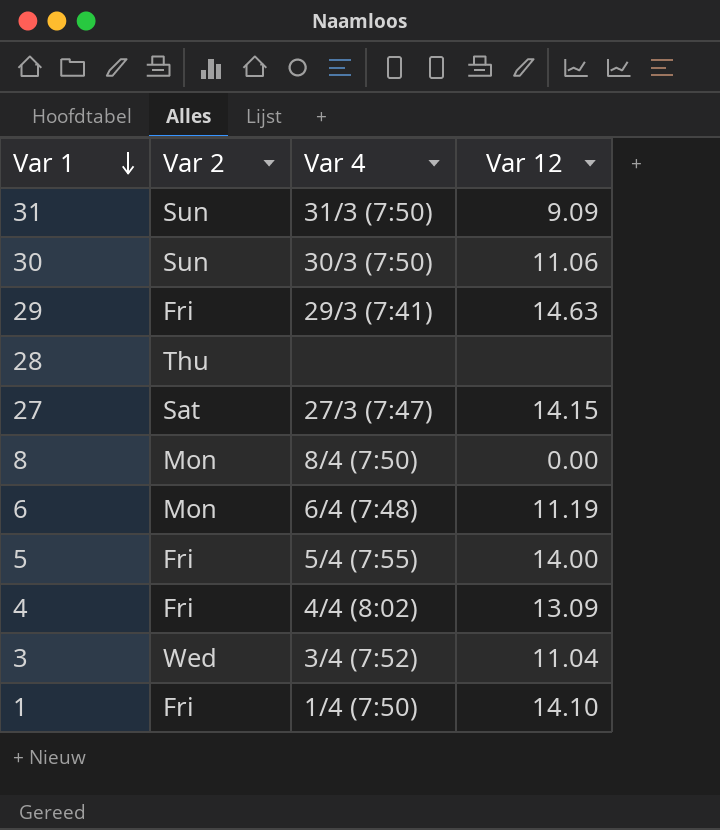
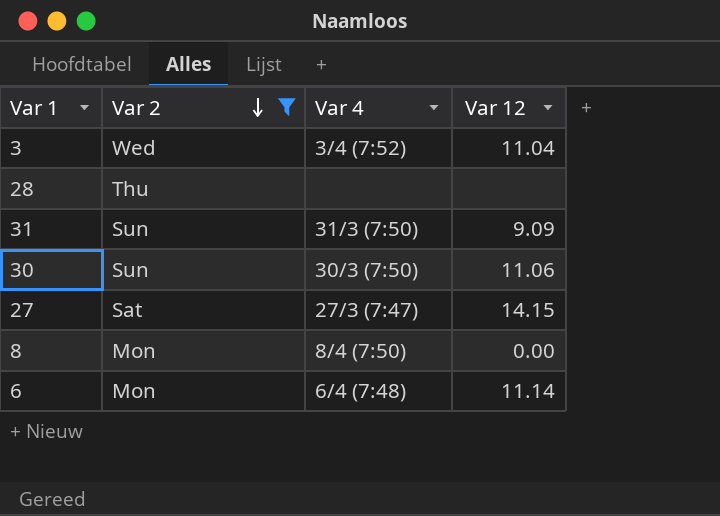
filter: none -> Var 2 != Fri
row order: Var 1 descending -> Var 2 descending
6 | Var 12: 11.19 -> 11.14

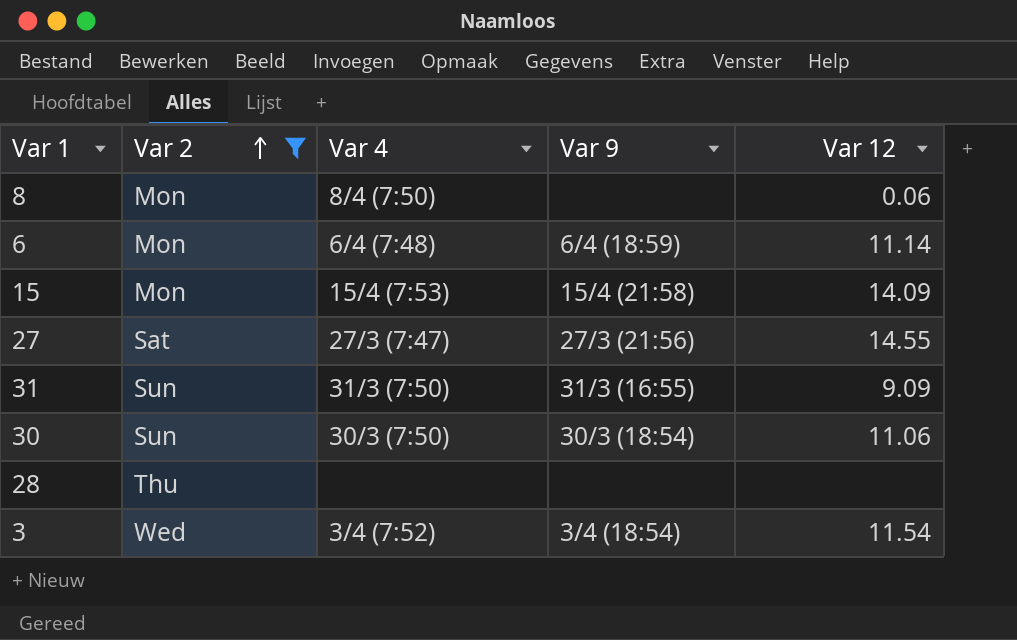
row order: Var 2 descending -> Var 2 ascending
column Var 9 | position: none -> 4
8 | Var 12: 0.00 -> 0.06
row 15: none -> Mon | 15/4 (7:53) | 15/4 (21:58) | 14.09
27 | Var 12: 14.15 -> 14.55
3 | Var 12: 11.04 -> 11.54

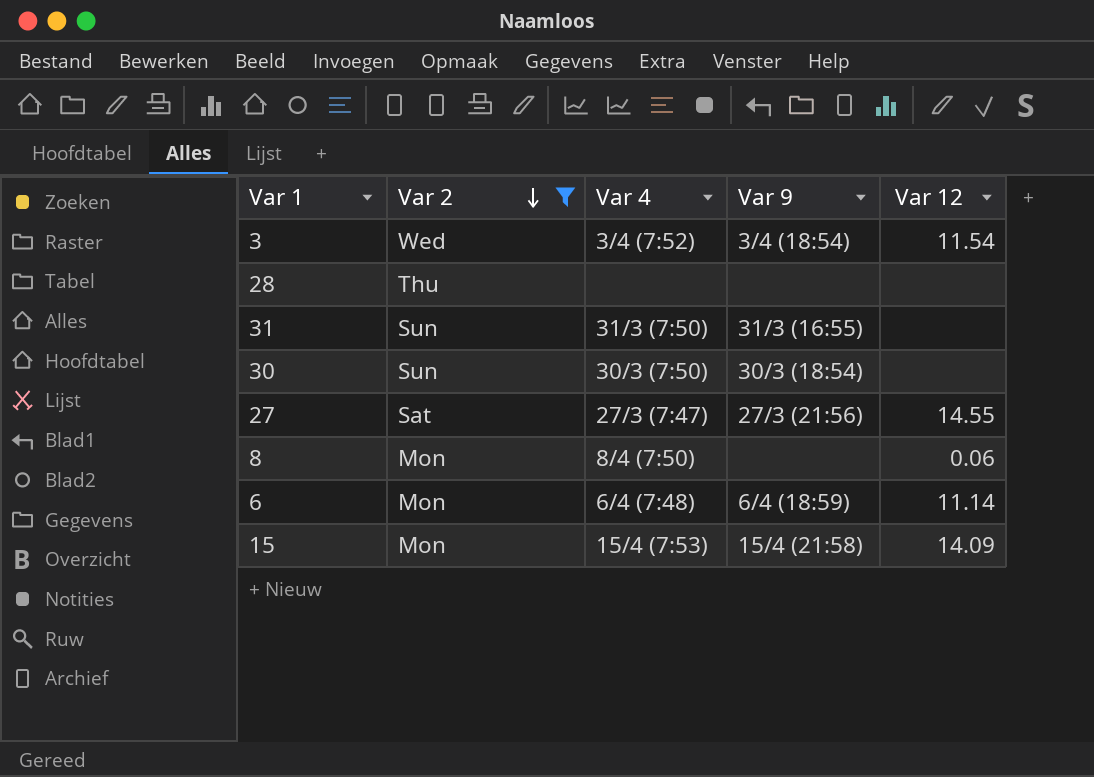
row order: Var 2 ascending -> Var 2 descending
31 | Var 12: 9.09 -> none
30 | Var 12: 11.06 -> none

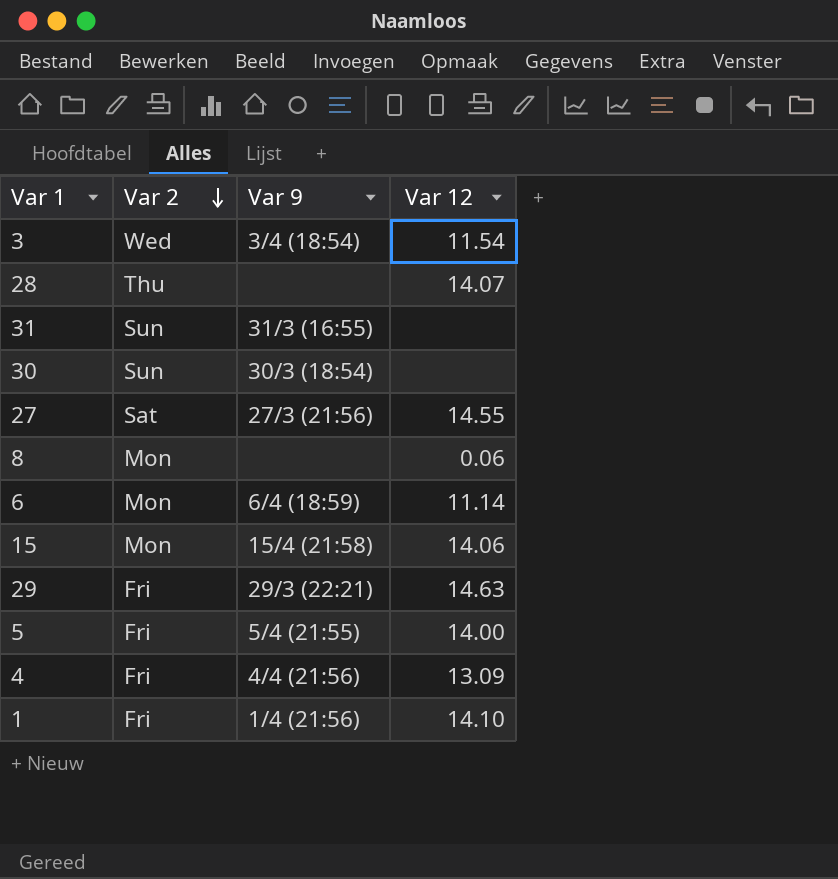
filter: Var 2 != Fri -> none
column Var 4 | position: 3 -> none
28 | Var 12: none -> 14.07
15 | Var 12: 14.09 -> 14.06

